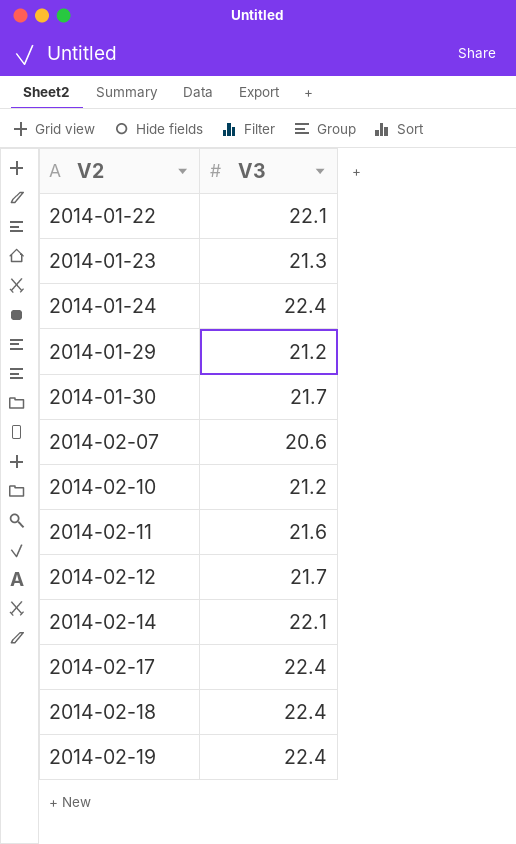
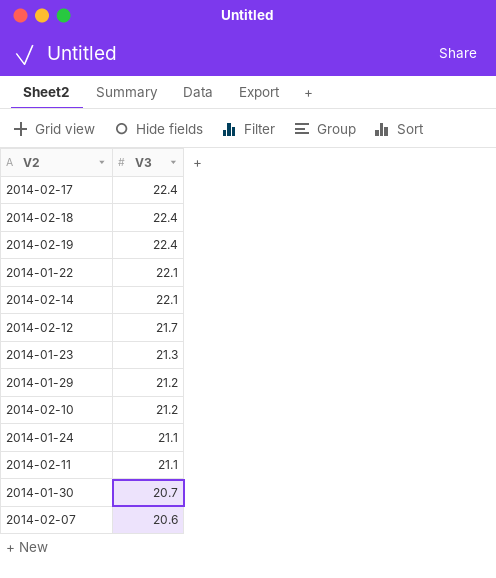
row order: V2 ascending -> V3 descending
2014-01-24 | V3: 22.4 -> 21.1
2014-02-11 | V3: 21.6 -> 21.1
2014-01-30 | V3: 21.7 -> 20.7

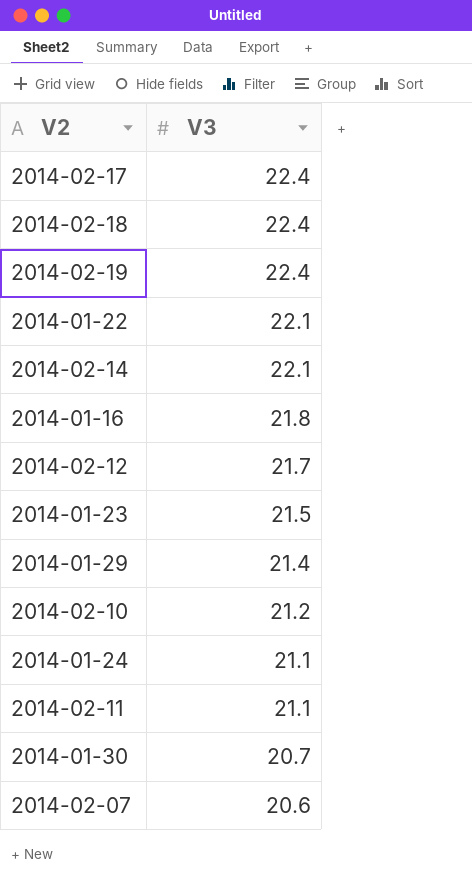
row 2014-01-16: none -> 21.8
2014-01-23 | V3: 21.3 -> 21.5
2014-01-29 | V3: 21.2 -> 21.4

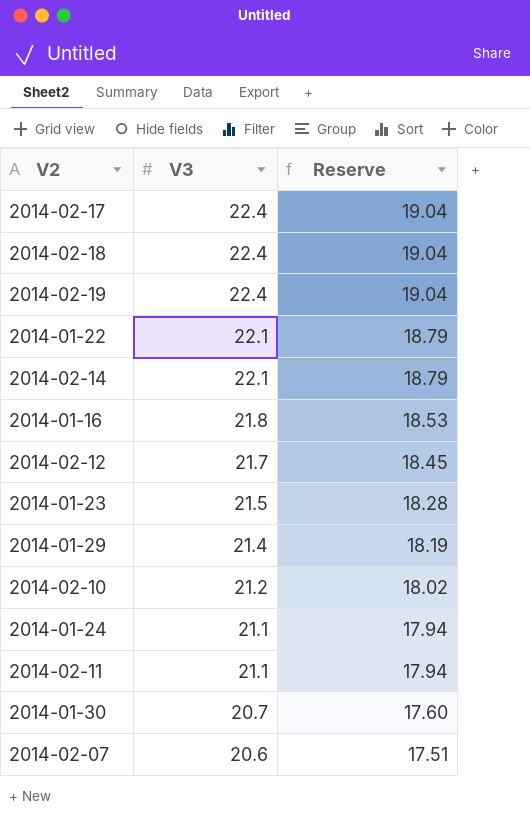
column Reserve | formula: none -> [V3] * 0.85

